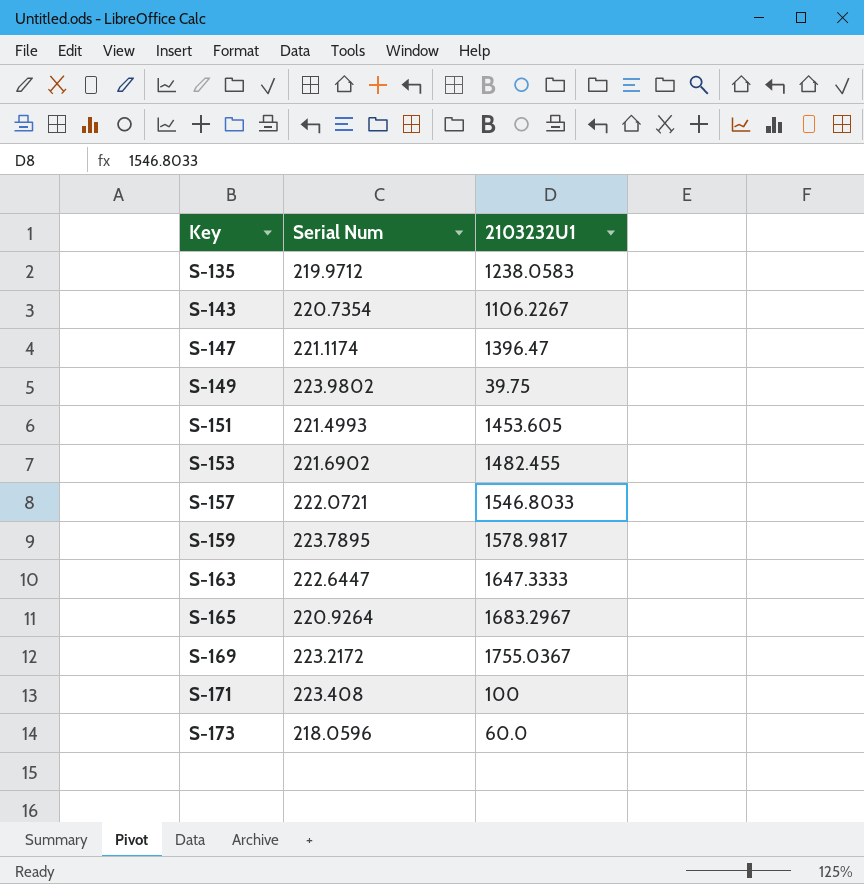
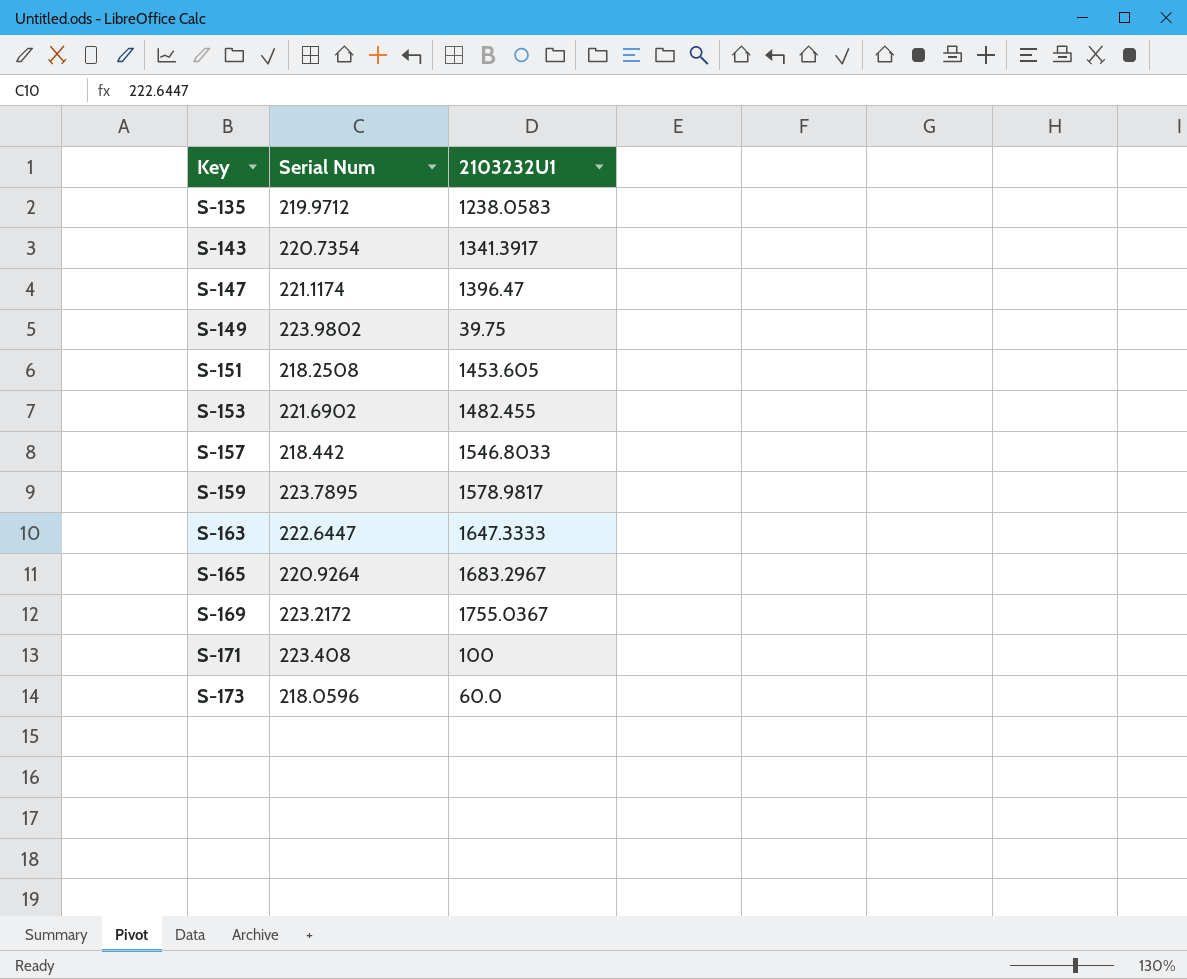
S-143 | 2103232U1: 1106.2267 -> 1341.3917
S-151 | Serial Num: 221.4993 -> 218.2508
S-157 | Serial Num: 222.0721 -> 218.442

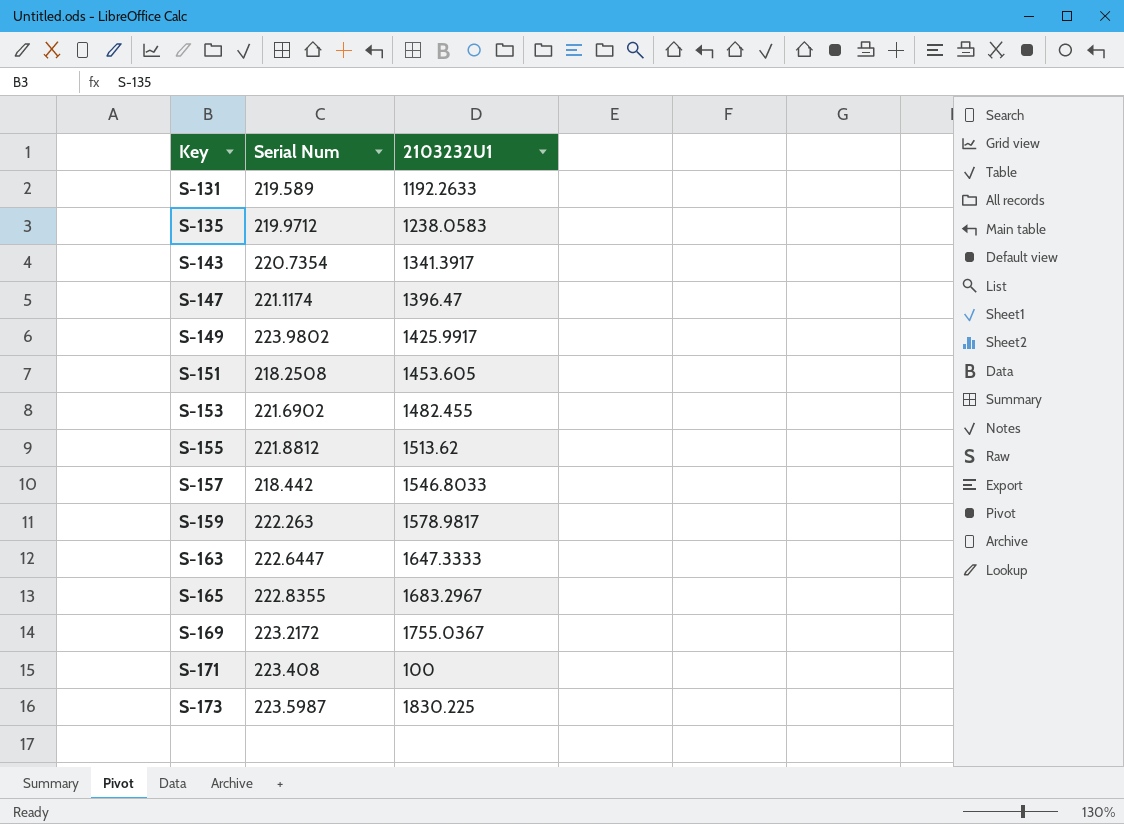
row S-131: none -> 219.589 | 1192.2633
S-149 | 2103232U1: 39.75 -> 1425.9917
row S-155: none -> 221.8812 | 1513.62
S-159 | Serial Num: 223.7895 -> 222.263
S-165 | Serial Num: 220.9264 -> 222.8355
S-173 | Serial Num: 218.0596 -> 223.5987
S-173 | 2103232U1: 60.0 -> 1830.225

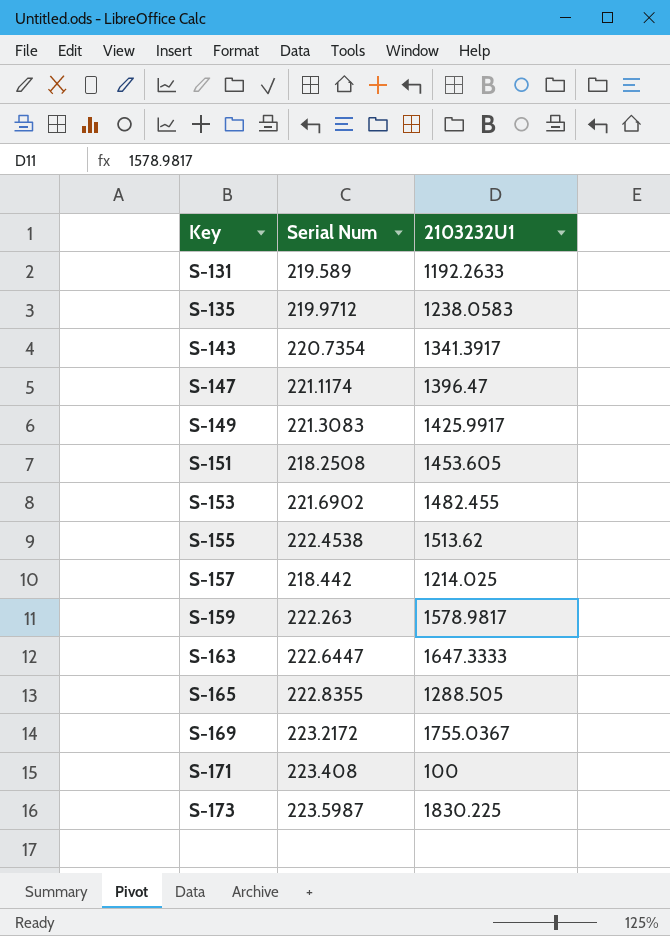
S-149 | Serial Num: 223.9802 -> 221.3083
S-155 | Serial Num: 221.8812 -> 222.4538
S-157 | 2103232U1: 1546.8033 -> 1214.025
S-165 | 2103232U1: 1683.2967 -> 1288.505

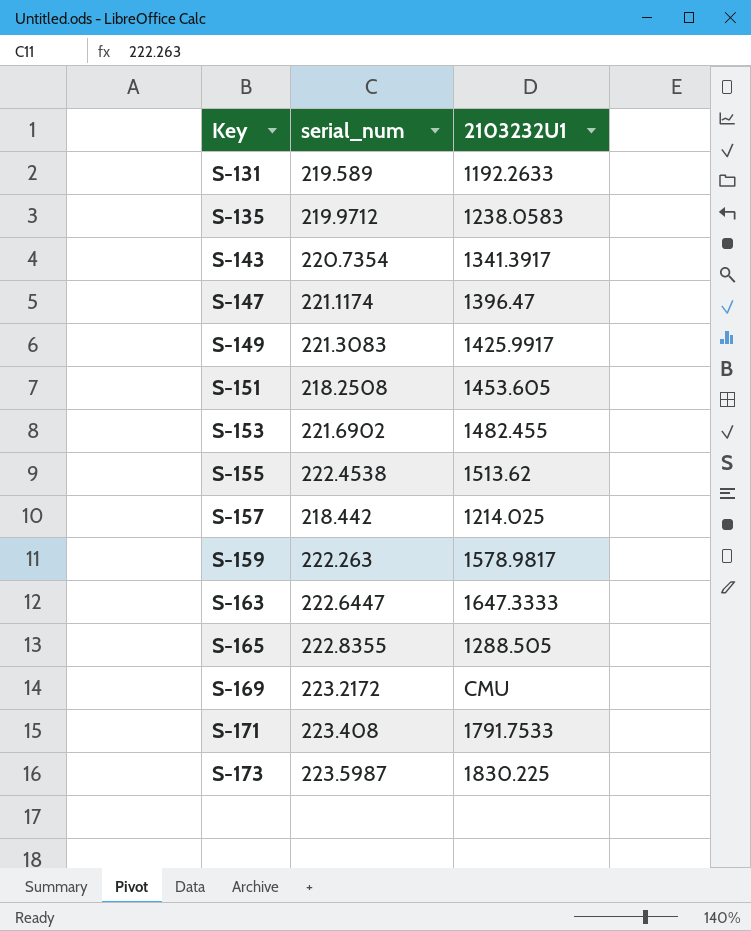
column name: Serial Num -> serial_num
S-169 | 2103232U1: 1755.0367 -> CMU
S-171 | 2103232U1: 100 -> 1791.7533

